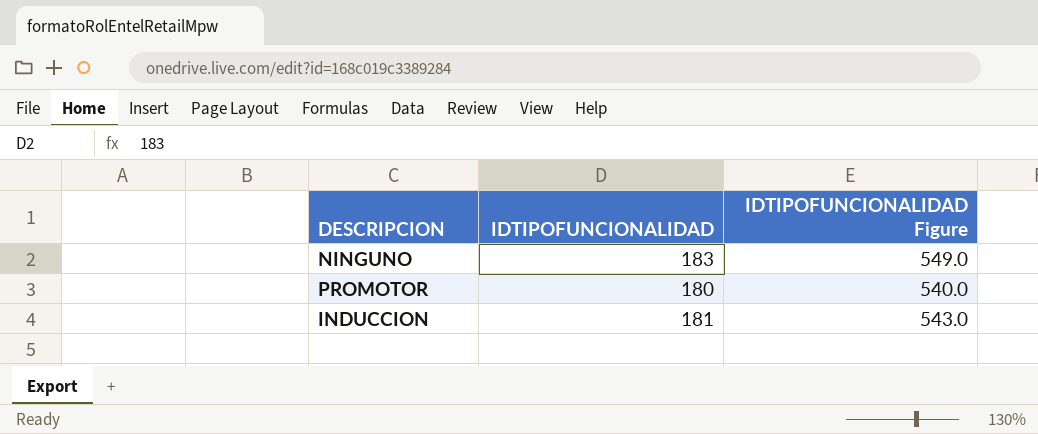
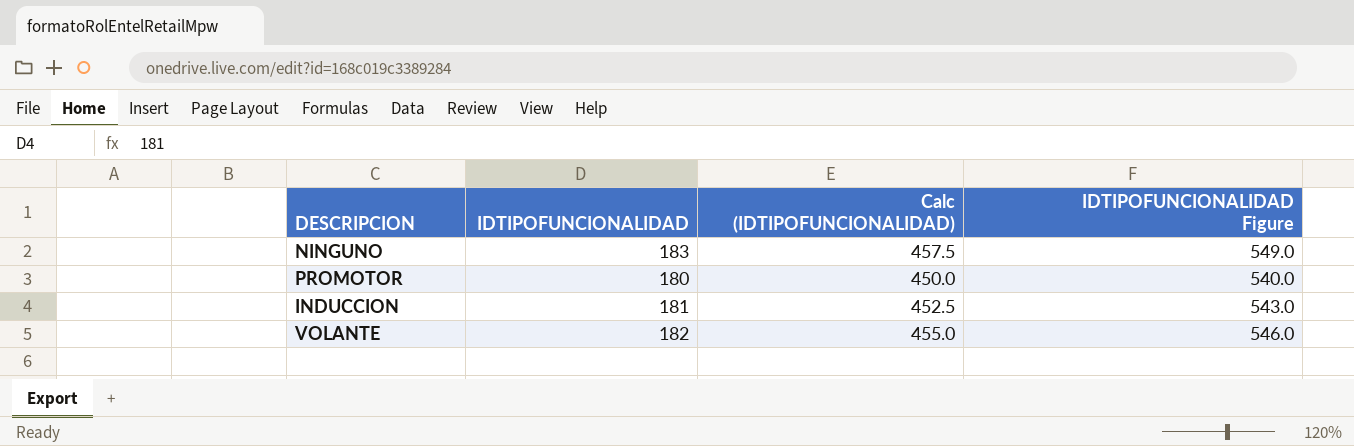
column Calc (IDTIPOFUNCIONALIDAD) | formula: none -> [IDTIPOFUNCIONALIDAD] * 2.5
row VOLANTE: none -> 182 | 455.0 | 546.0

